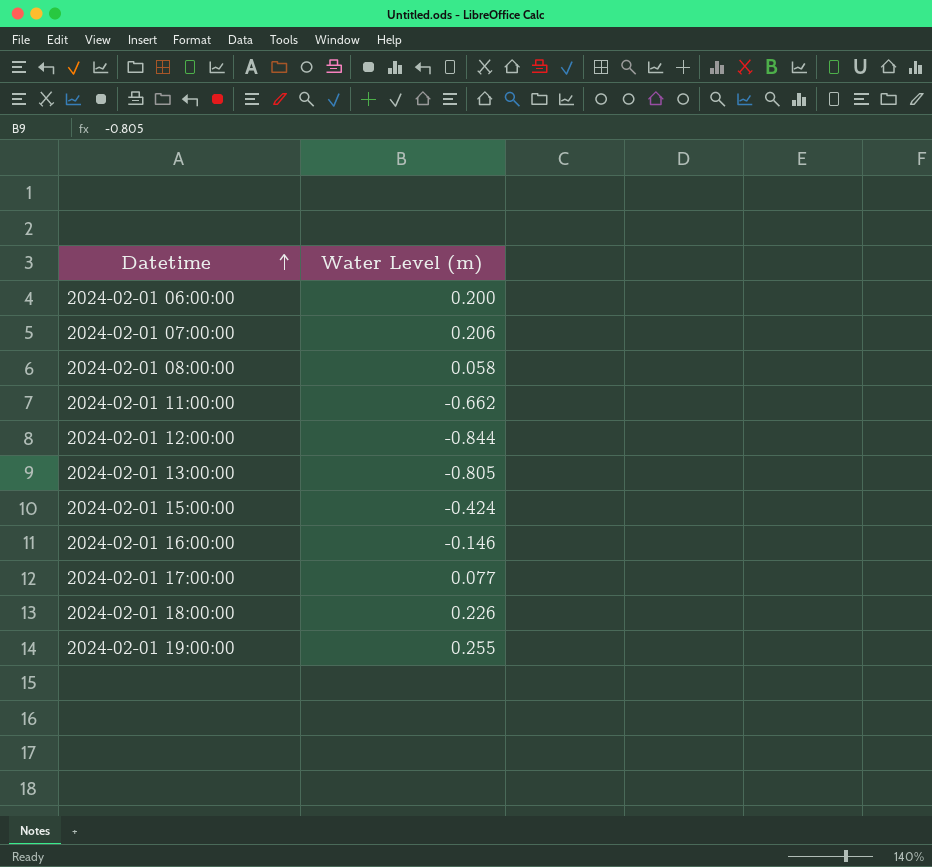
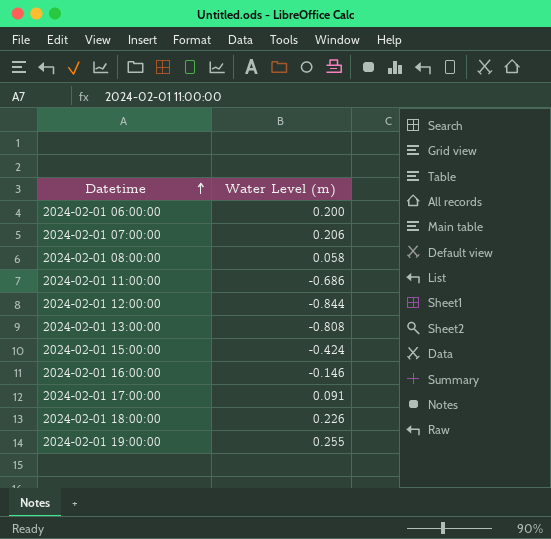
2024-02-01 11:00:00 | Water Level (m): -0.662 -> -0.686
2024-02-01 13:00:00 | Water Level (m): -0.805 -> -0.808
2024-02-01 17:00:00 | Water Level (m): 0.077 -> 0.091

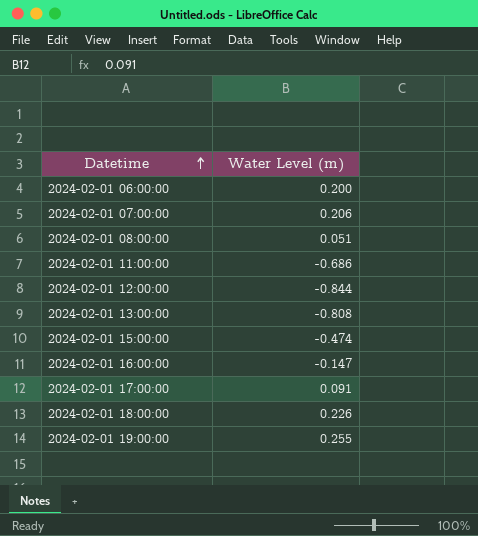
2024-02-01 08:00:00 | Water Level (m): 0.058 -> 0.051
2024-02-01 15:00:00 | Water Level (m): -0.424 -> -0.474
2024-02-01 16:00:00 | Water Level (m): -0.146 -> -0.147

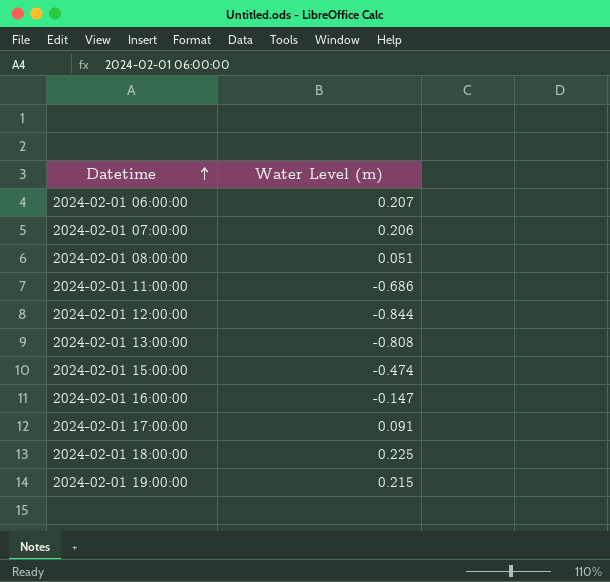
2024-02-01 06:00:00 | Water Level (m): 0.200 -> 0.207
2024-02-01 18:00:00 | Water Level (m): 0.226 -> 0.225
2024-02-01 19:00:00 | Water Level (m): 0.255 -> 0.215

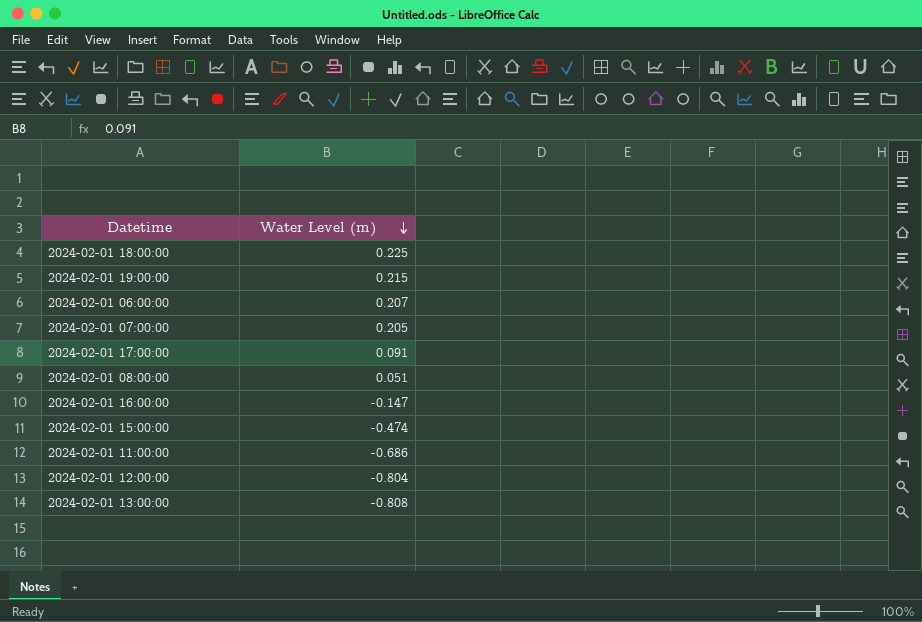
row order: Datetime ascending -> Water Level (m) descending
2024-02-01 07:00:00 | Water Level (m): 0.206 -> 0.205
2024-02-01 12:00:00 | Water Level (m): -0.844 -> -0.804

